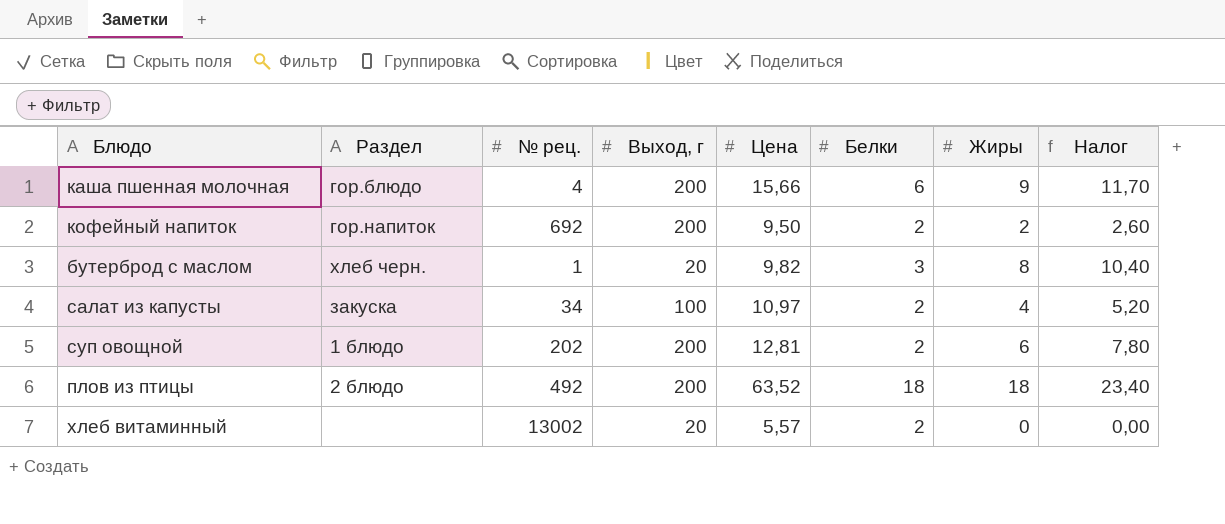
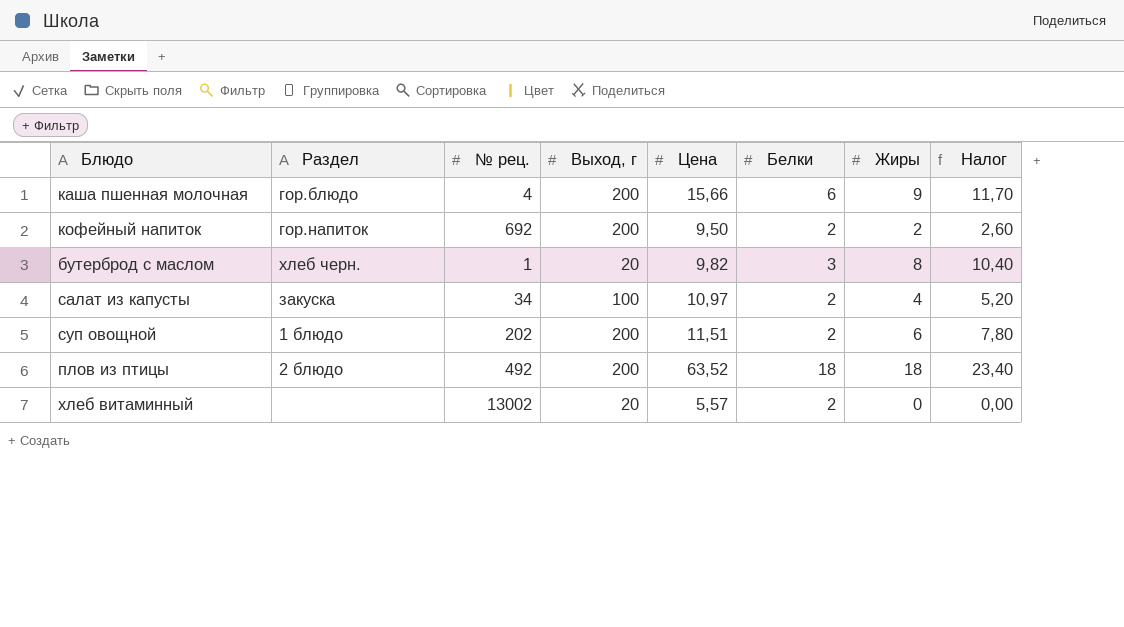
суп овощной | Цена: 12,81 -> 11,51

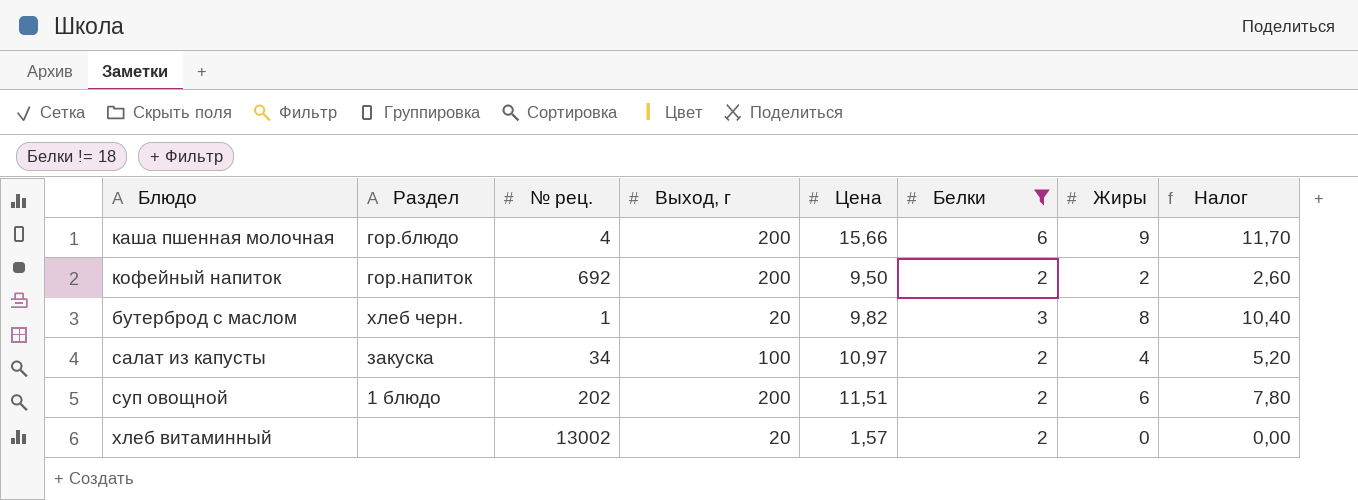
filter: none -> Белки != 18
хлеб витаминный | Цена: 5,57 -> 1,57

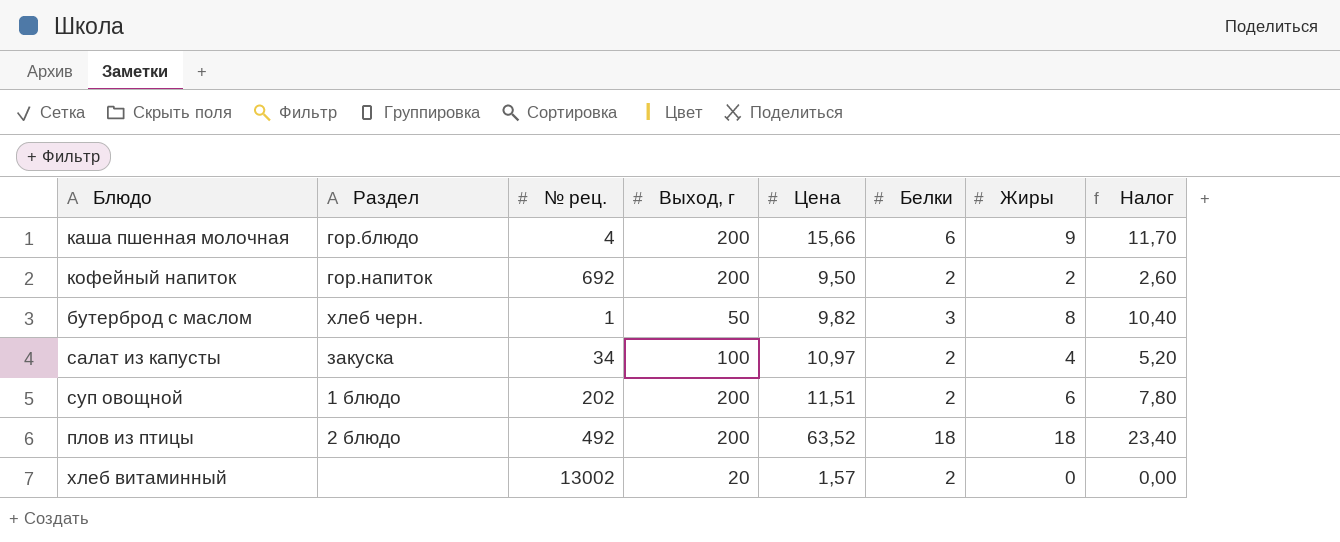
filter: Белки != 18 -> none
бутерброд с маслом | Выход, г: 20 -> 50

